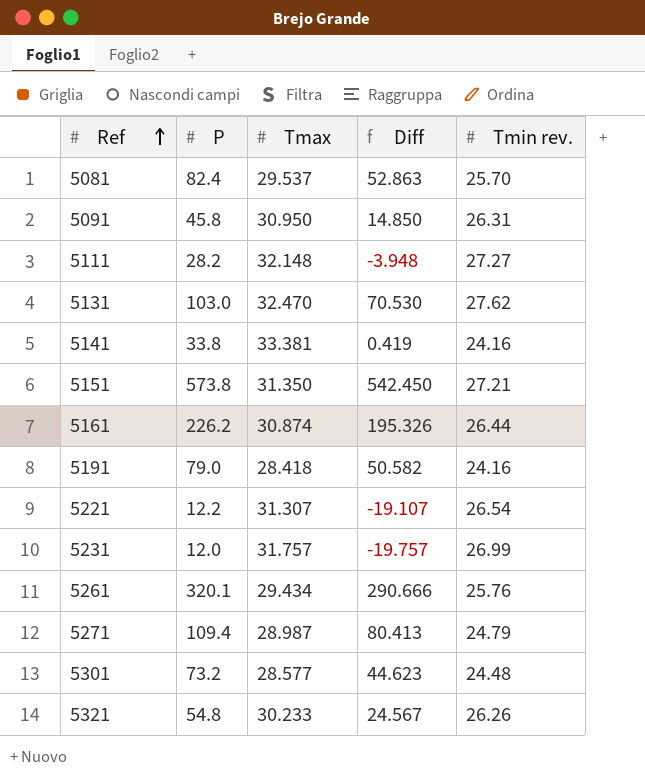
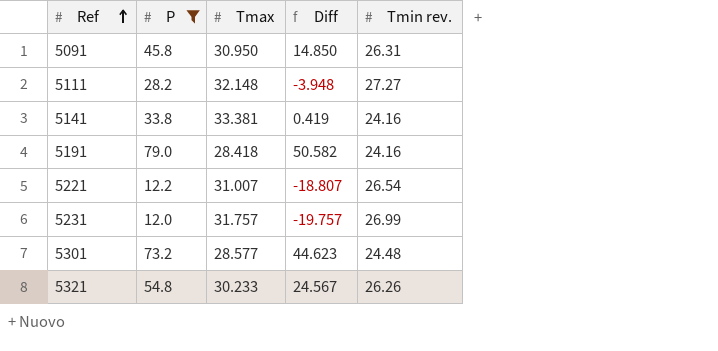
filter: none -> P <= 79.0
5221 | Tmax: 31.307 -> 31.007
5221 | Diff: -19.107 -> -18.807

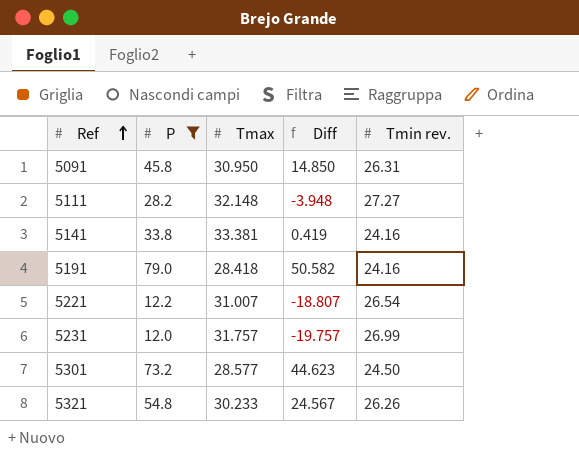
5301 | Tmin rev.: 24.48 -> 24.50

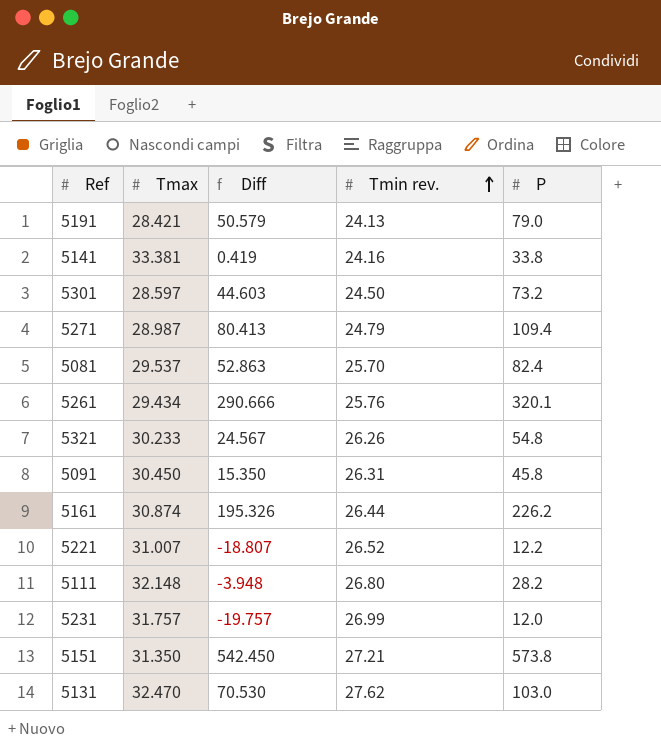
filter: P <= 79.0 -> none
row order: Ref ascending -> Tmin rev. ascending
column P | position: 2 -> 5
5191 | Tmax: 28.418 -> 28.421
5191 | Diff: 50.582 -> 50.579
5191 | Tmin rev.: 24.16 -> 24.13
5301 | Tmax: 28.577 -> 28.597
5301 | Diff: 44.623 -> 44.603
5091 | Tmax: 30.950 -> 30.450
5091 | Diff: 14.850 -> 15.350
5221 | Tmin rev.: 26.54 -> 26.52
5111 | Tmin rev.: 27.27 -> 26.80

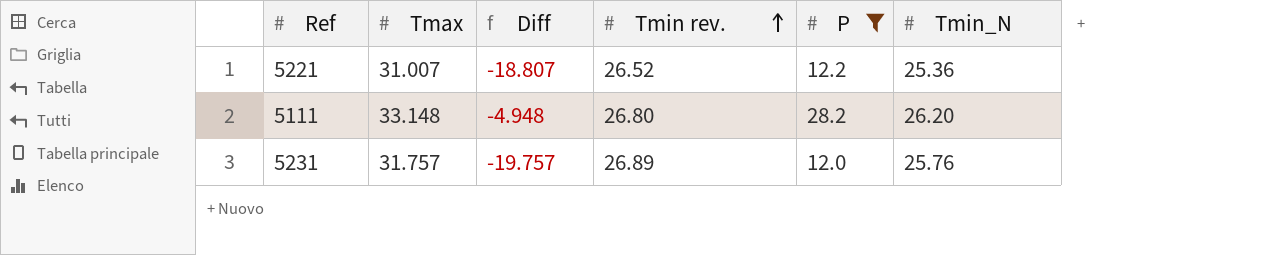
filter: none -> P <= 28.2
column Tmin_N | position: none -> 6
5111 | Tmax: 32.148 -> 33.148
5111 | Diff: -3.948 -> -4.948
5231 | Tmin rev.: 26.99 -> 26.89

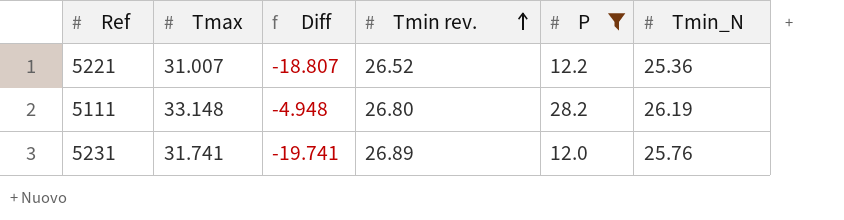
5111 | Tmin_N: 26.20 -> 26.19
5231 | Tmax: 31.757 -> 31.741
5231 | Diff: -19.757 -> -19.741

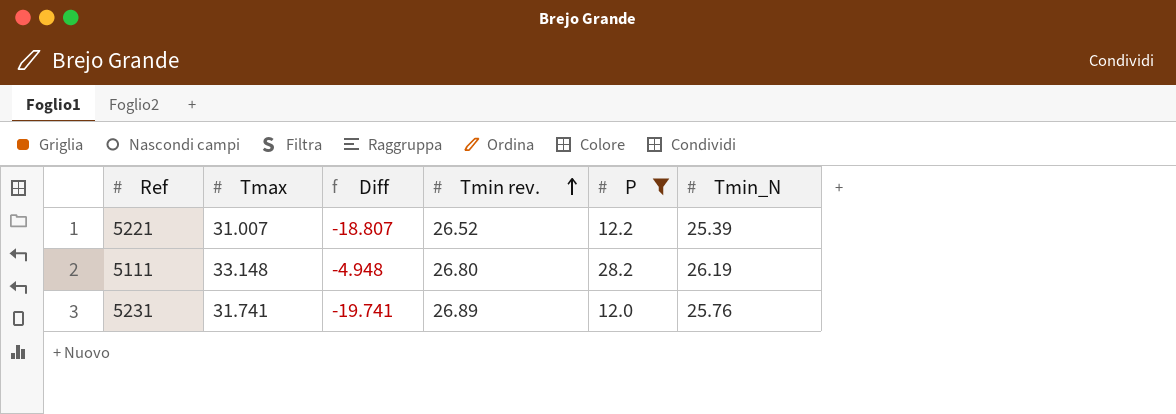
5221 | Tmin_N: 25.36 -> 25.39

